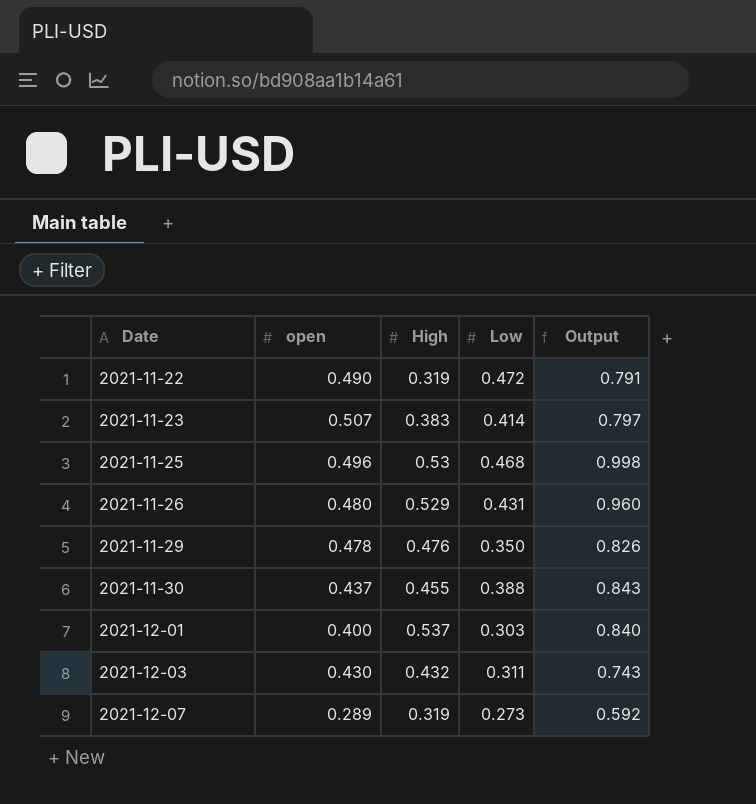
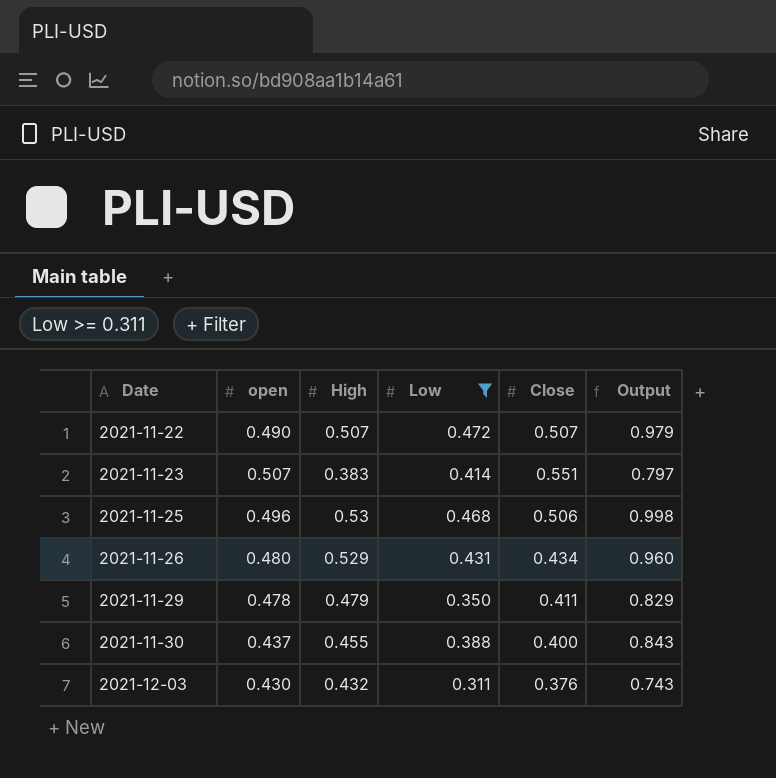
filter: none -> Low >= 0.311
column Close | position: none -> 5
2021-11-22 | High: 0.319 -> 0.507
2021-11-22 | Output: 0.791 -> 0.979
2021-11-29 | High: 0.476 -> 0.479
2021-11-29 | Output: 0.826 -> 0.829

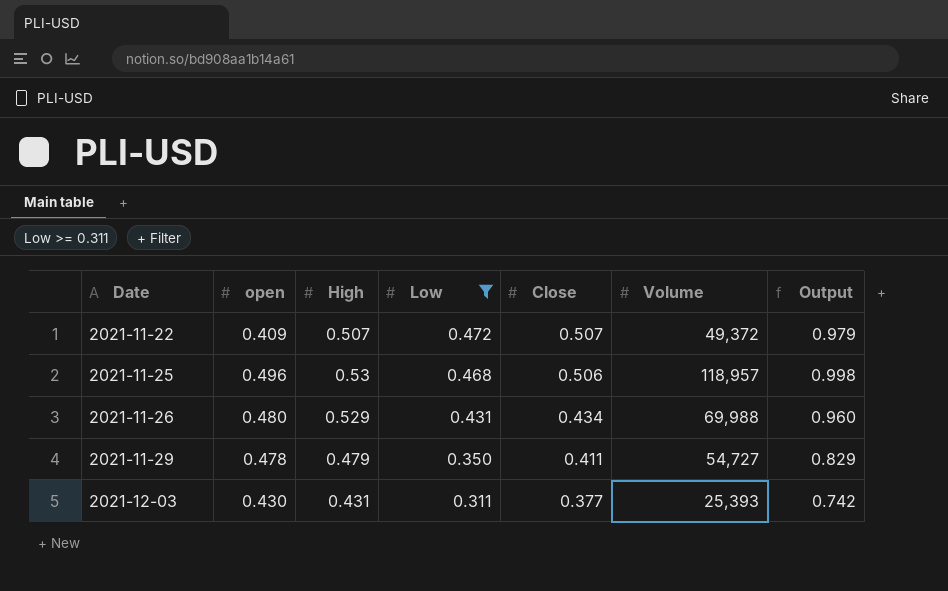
column Volume | position: none -> 6
row 2021-11-23: 0.507 | 0.383 | 0.414 | 0.551 | 0.797 -> none
row 2021-11-30: 0.437 | 0.455 | 0.388 | 0.400 | 0.843 -> none
2021-11-22 | open: 0.490 -> 0.409
2021-12-03 | High: 0.432 -> 0.431
2021-12-03 | Close: 0.376 -> 0.377
2021-12-03 | Output: 0.743 -> 0.742

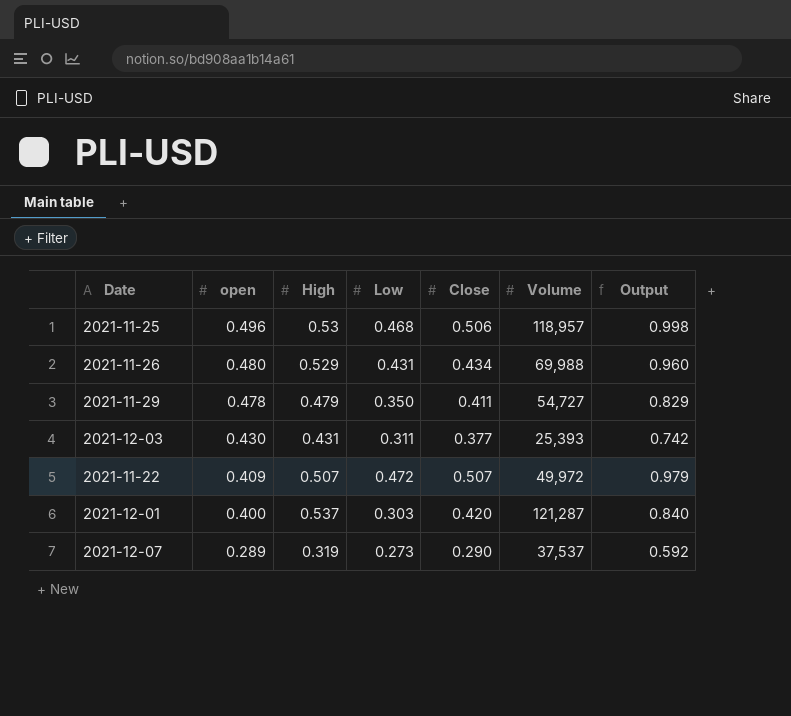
filter: Low >= 0.311 -> none
row order: Date ascending -> open descending
2021-11-22 | Volume: 49,372 -> 49,972

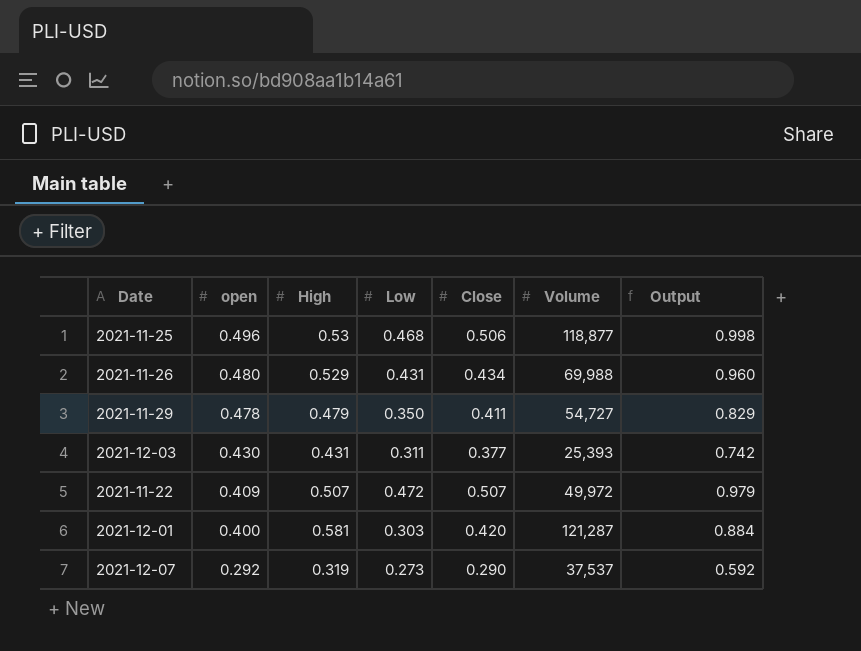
2021-11-25 | Volume: 118,957 -> 118,877
2021-12-01 | High: 0.537 -> 0.581
2021-12-01 | Output: 0.840 -> 0.884
2021-12-07 | open: 0.289 -> 0.292

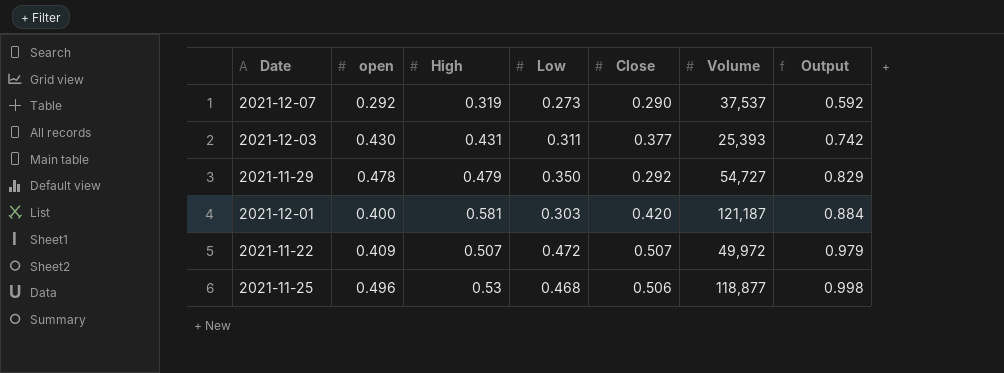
row order: open descending -> Output ascending
row 2021-11-26: 0.480 | 0.529 | 0.431 | 0.434 | 69,988 | 0.960 -> none
2021-11-29 | Close: 0.411 -> 0.292
2021-12-01 | Volume: 121,287 -> 121,187

